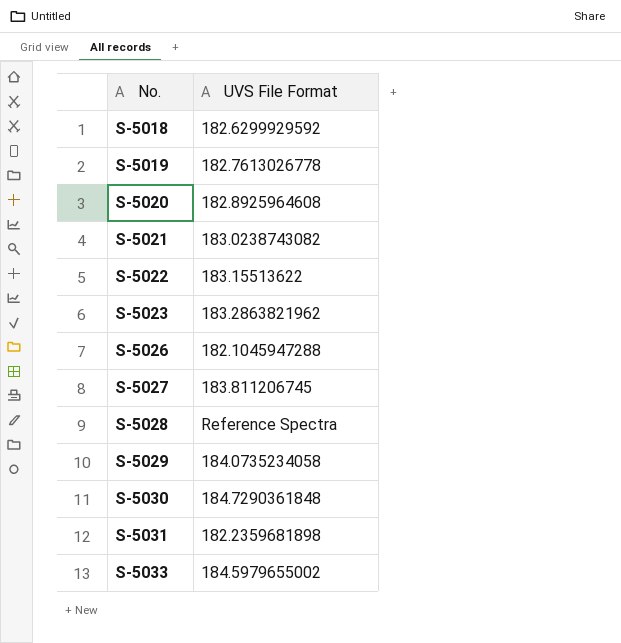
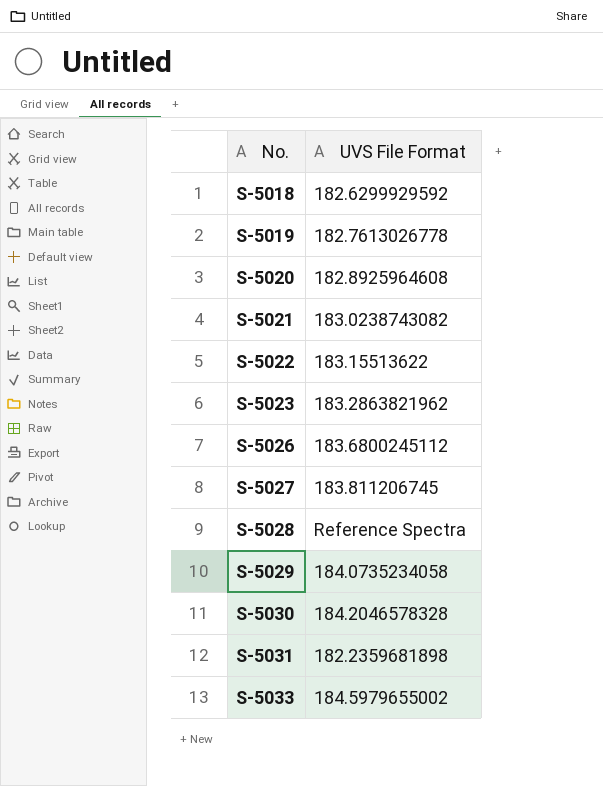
S-5026 | UVS File Format: 182.1045947288 -> 183.6800245112
S-5030 | UVS File Format: 184.7290361848 -> 184.2046578328

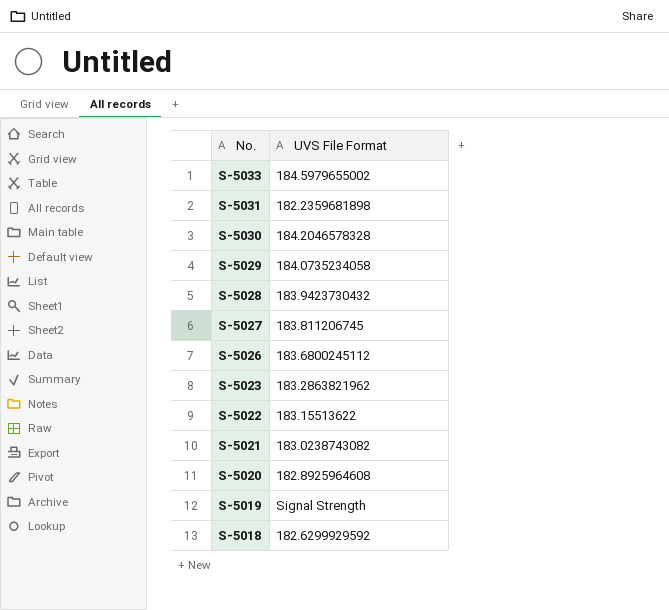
row order: No. ascending -> No. descending
S-5028 | UVS File Format: Reference Spectra -> 183.9423730432
S-5019 | UVS File Format: 182.7613026778 -> Signal Strength

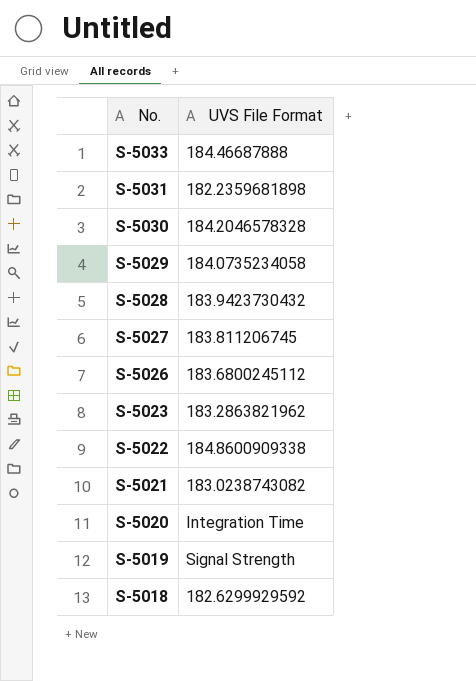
S-5033 | UVS File Format: 184.5979655002 -> 184.46687888
S-5022 | UVS File Format: 183.15513622 -> 184.8600909338
S-5020 | UVS File Format: 182.8925964608 -> Integration Time

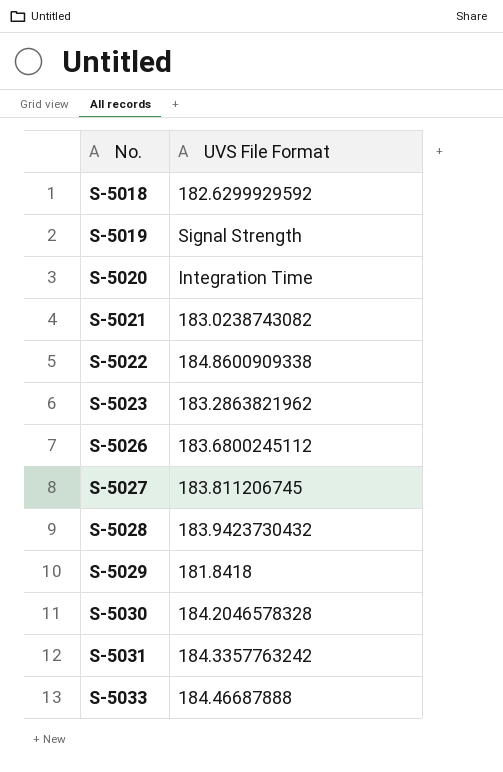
row order: No. descending -> No. ascending
S-5029 | UVS File Format: 184.0735234058 -> 181.8418
S-5031 | UVS File Format: 182.2359681898 -> 184.3357763242

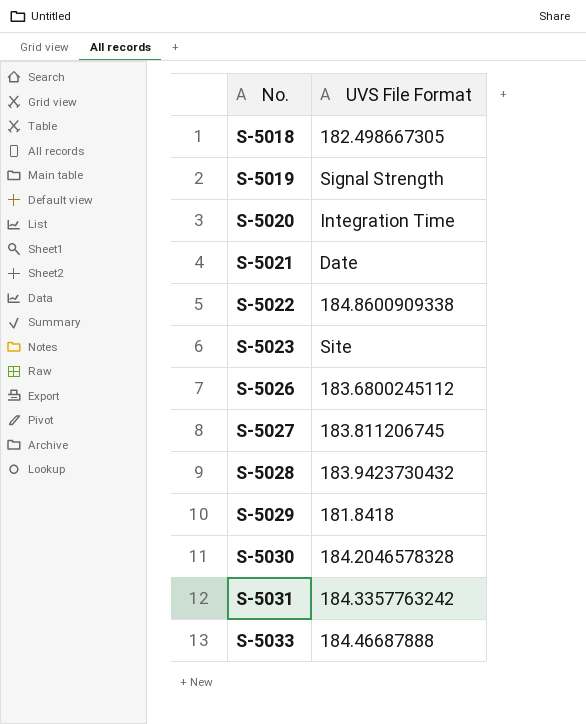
S-5018 | UVS File Format: 182.6299929592 -> 182.498667305
S-5021 | UVS File Format: 183.0238743082 -> Date
S-5023 | UVS File Format: 183.2863821962 -> Site

